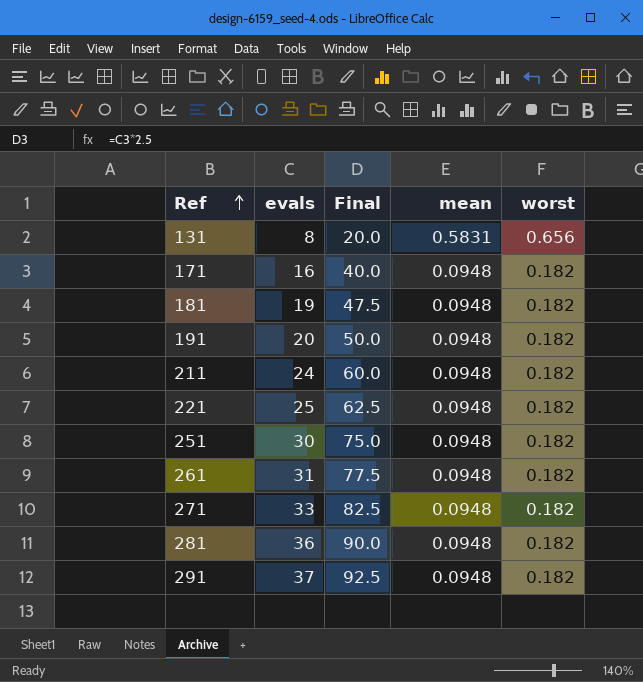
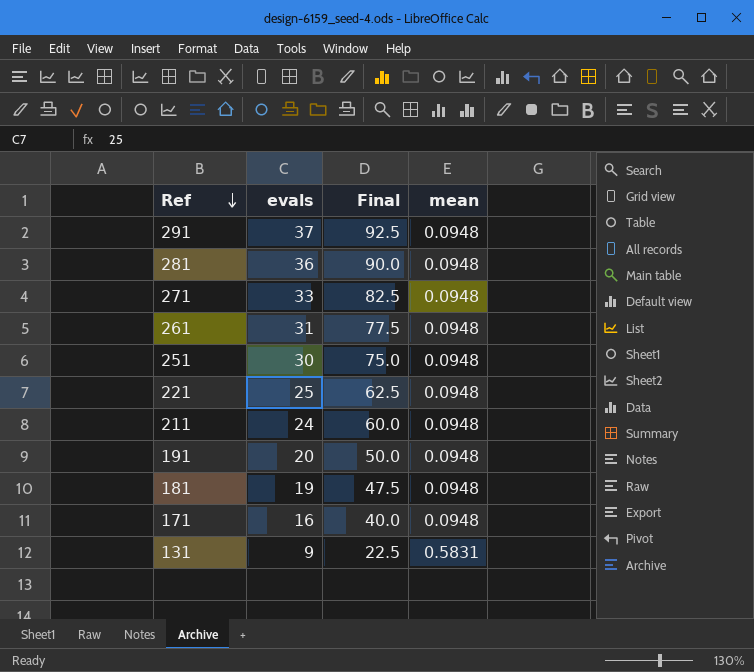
row order: Ref ascending -> Ref descending
column worst | position: 5 -> none
131 | evals: 8 -> 9
131 | Final: 20.0 -> 22.5

